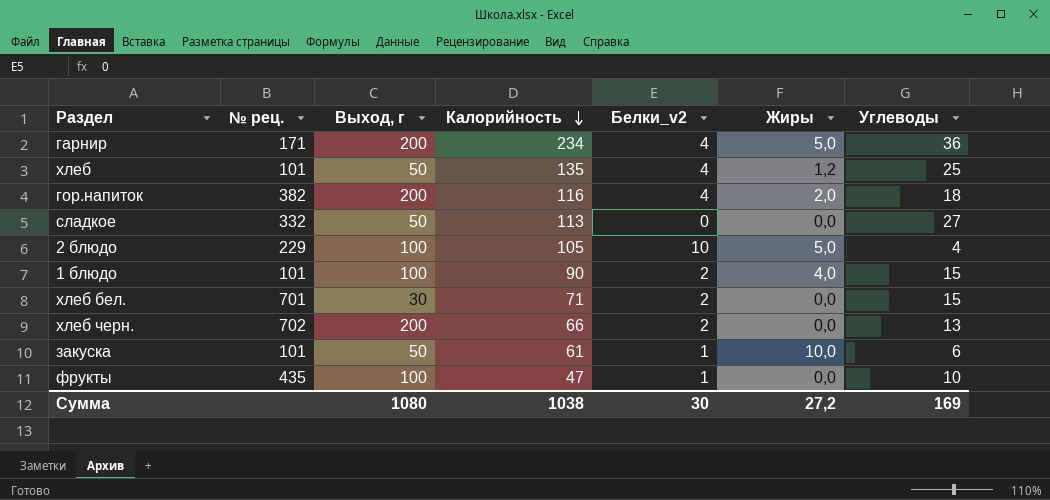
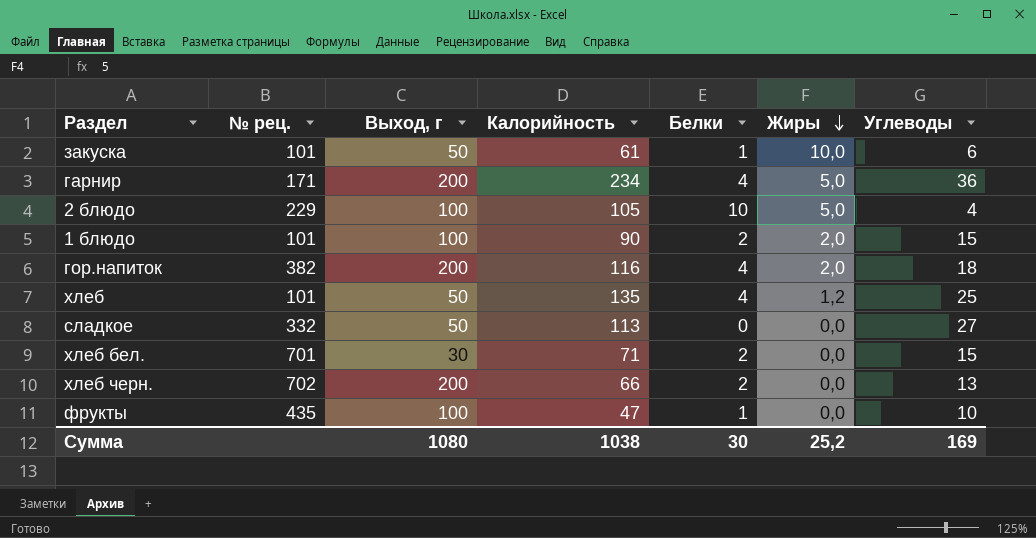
row order: Калорийность descending -> Жиры descending
column name: Белки_v2 -> Белки
1 блюдо | Жиры: 4,0 -> 2,0
Сумма | Жиры: 27,2 -> 25,2

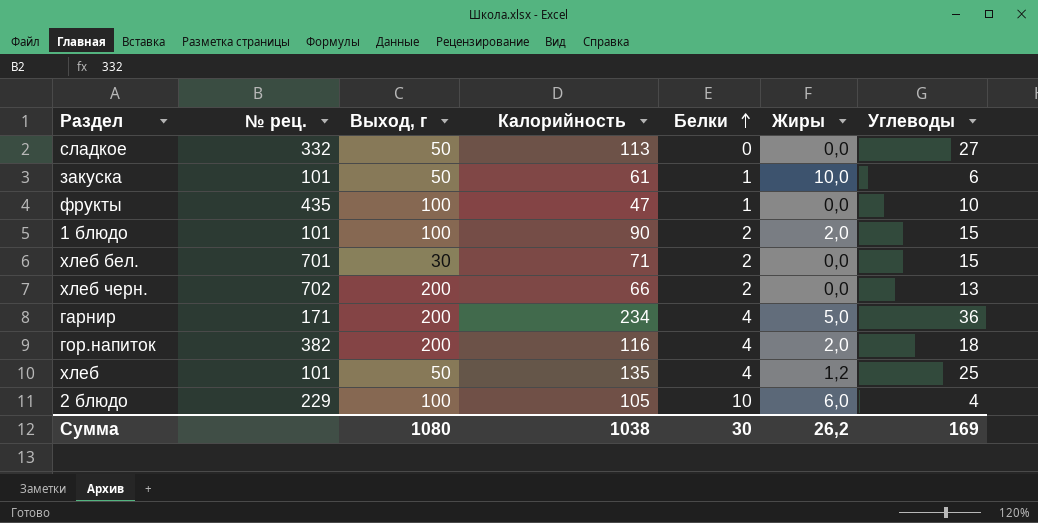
row order: Жиры descending -> Белки ascending
2 блюдо | Жиры: 5,0 -> 6,0
Сумма | Жиры: 25,2 -> 26,2

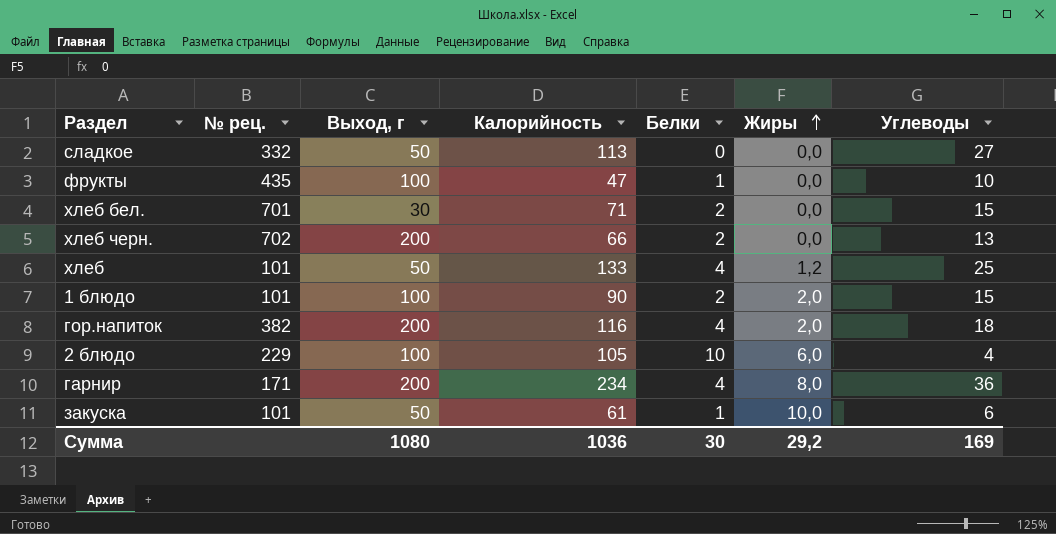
row order: Белки ascending -> Жиры ascending
хлеб | Калорийность: 135 -> 133
гарнир | Жиры: 5,0 -> 8,0
Сумма | Калорийность: 1038 -> 1036
Сумма | Жиры: 26,2 -> 29,2

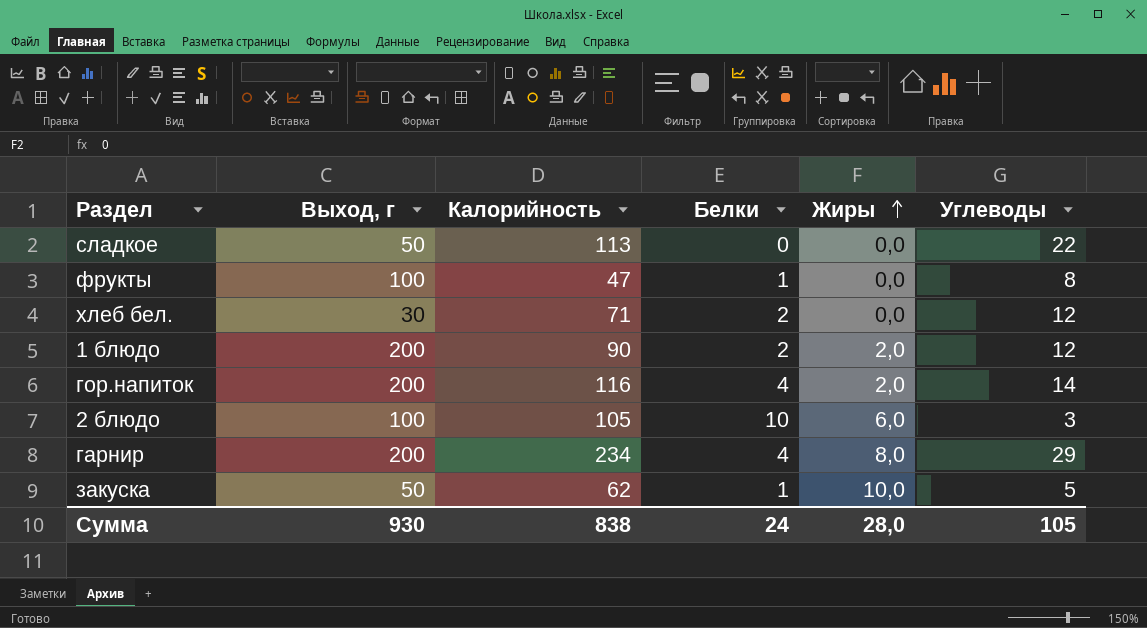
column № рец. | position: 2 -> none
row хлеб черн.: 702 | 200 | 66 | 2 | 0,0 | 13 -> none
row хлеб: 101 | 50 | 133 | 4 | 1,2 | 25 -> none
сладкое | Углеводы: 27 -> 22
фрукты | Углеводы: 10 -> 8
хлеб бел. | Углеводы: 15 -> 12
1 блюдо | Выход, г: 100 -> 200
1 блюдо | Углеводы: 15 -> 12
гор.напиток | Углеводы: 18 -> 14
2 блюдо | Углеводы: 4 -> 3
гарнир | Углеводы: 36 -> 29
закуска | Калорийность: 61 -> 62
закуска | Углеводы: 6 -> 5
Сумма | Выход, г: 1080 -> 930
Сумма | Калорийность: 1036 -> 838
Сумма | Белки: 30 -> 24
Сумма | Жиры: 29,2 -> 28,0
Сумма | Углеводы: 169 -> 105

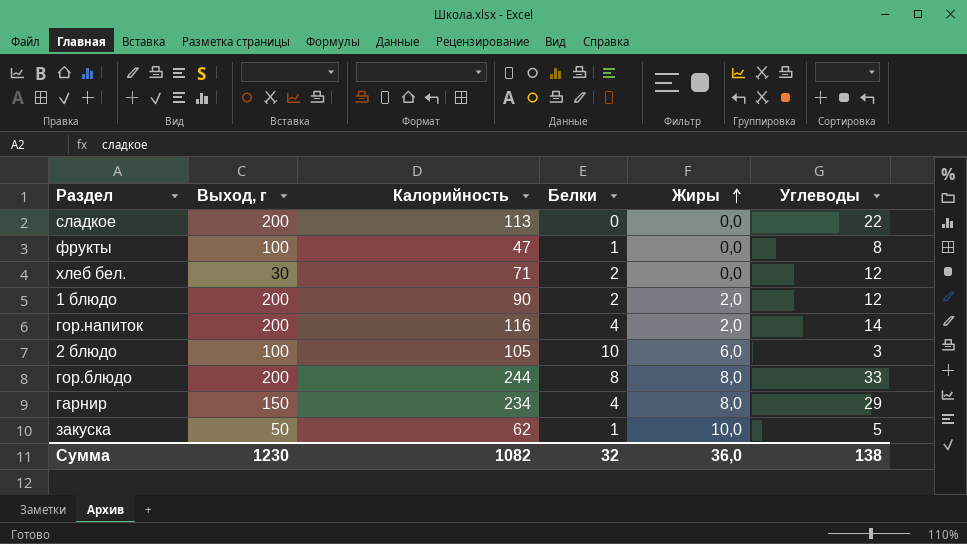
сладкое | Выход, г: 50 -> 200
row гор.блюдо: none -> 200 | 244 | 8 | 8,0 | 33
гарнир | Выход, г: 200 -> 150
Сумма | Выход, г: 930 -> 1230
Сумма | Калорийность: 838 -> 1082
Сумма | Белки: 24 -> 32
Сумма | Жиры: 28,0 -> 36,0
Сумма | Углеводы: 105 -> 138

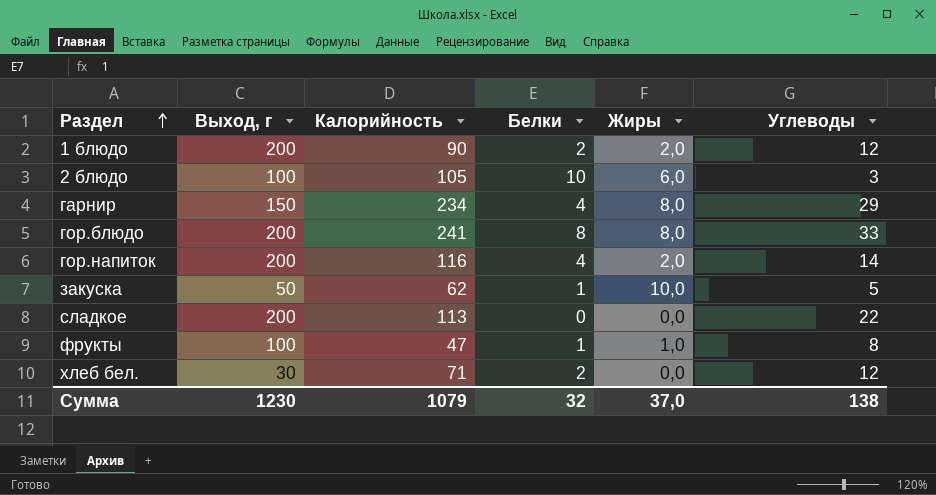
row order: Жиры ascending -> Раздел ascending
гор.блюдо | Калорийность: 244 -> 241
фрукты | Жиры: 0,0 -> 1,0
Сумма | Калорийность: 1082 -> 1079
Сумма | Жиры: 36,0 -> 37,0

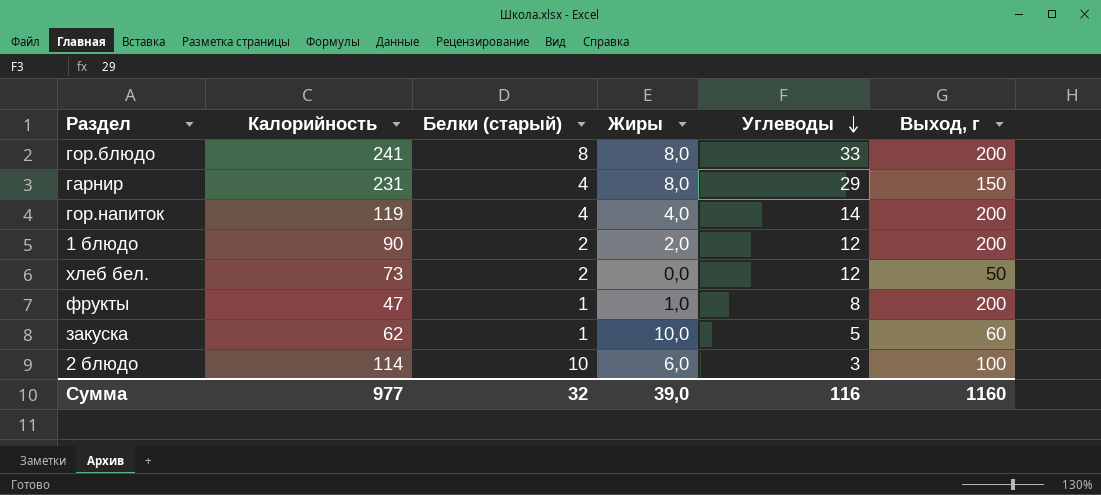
row order: Раздел ascending -> Углеводы descending
column name: Белки -> Белки (старый)
column Выход, г | position: 2 -> 6
row сладкое: 200 | 113 | 0 | 0,0 | 22 -> none
гарнир | Калорийность: 234 -> 231
гор.напиток | Калорийность: 116 -> 119
гор.напиток | Жиры: 2,0 -> 4,0
хлеб бел. | Калорийность: 71 -> 73
хлеб бел. | Выход, г: 30 -> 50
фрукты | Выход, г: 100 -> 200
закуска | Выход, г: 50 -> 60
2 блюдо | Калорийность: 105 -> 114
Сумма | Калорийность: 1079 -> 977
Сумма | Жиры: 37,0 -> 39,0
Сумма | Углеводы: 138 -> 116
Сумма | Выход, г: 1230 -> 1160

